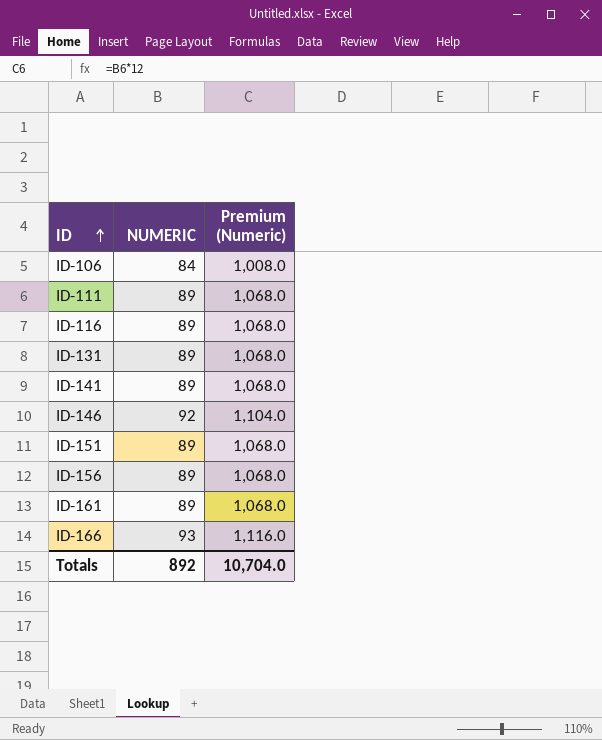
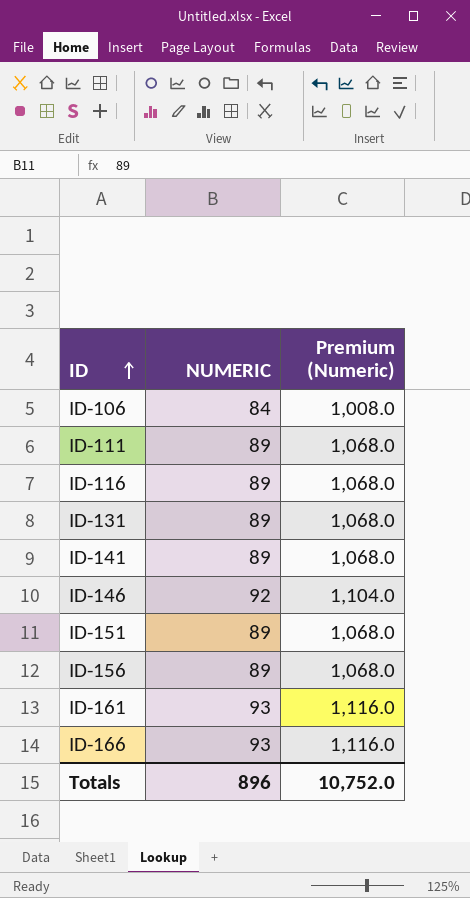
ID-161 | NUMERIC: 89 -> 93
ID-161 | Premium (Numeric): 1,068.0 -> 1,116.0
Totals | NUMERIC: 892 -> 896
Totals | Premium (Numeric): 10,704.0 -> 10,752.0

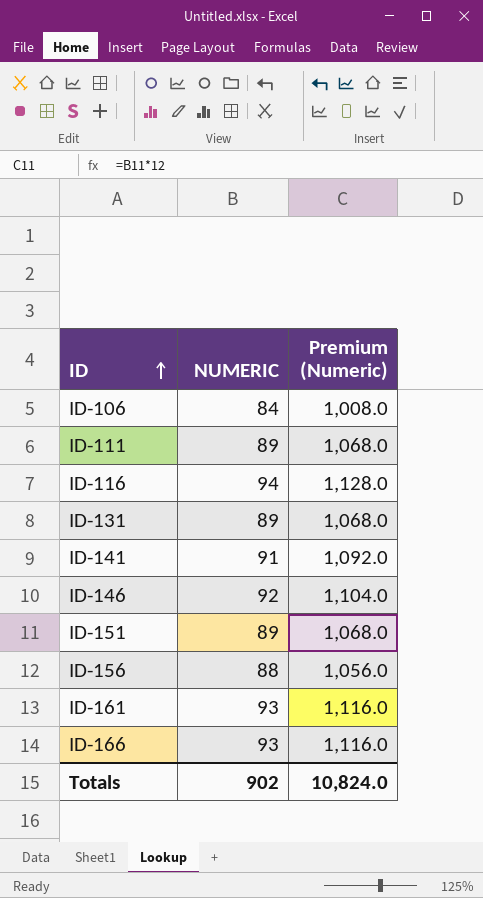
ID-116 | NUMERIC: 89 -> 94
ID-116 | Premium (Numeric): 1,068.0 -> 1,128.0
ID-141 | NUMERIC: 89 -> 91
ID-141 | Premium (Numeric): 1,068.0 -> 1,092.0
ID-156 | NUMERIC: 89 -> 88
ID-156 | Premium (Numeric): 1,068.0 -> 1,056.0
Totals | NUMERIC: 896 -> 902
Totals | Premium (Numeric): 10,752.0 -> 10,824.0

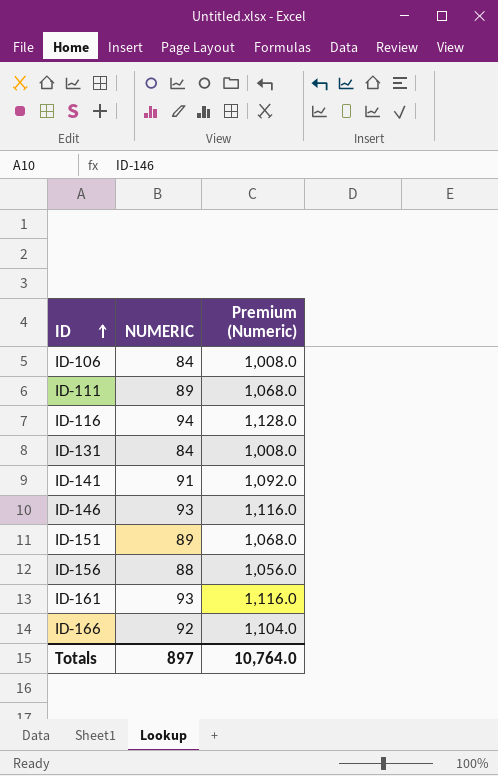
ID-131 | NUMERIC: 89 -> 84
ID-131 | Premium (Numeric): 1,068.0 -> 1,008.0
ID-146 | NUMERIC: 92 -> 93
ID-146 | Premium (Numeric): 1,104.0 -> 1,116.0
ID-166 | NUMERIC: 93 -> 92
ID-166 | Premium (Numeric): 1,116.0 -> 1,104.0
Totals | NUMERIC: 902 -> 897
Totals | Premium (Numeric): 10,824.0 -> 10,764.0

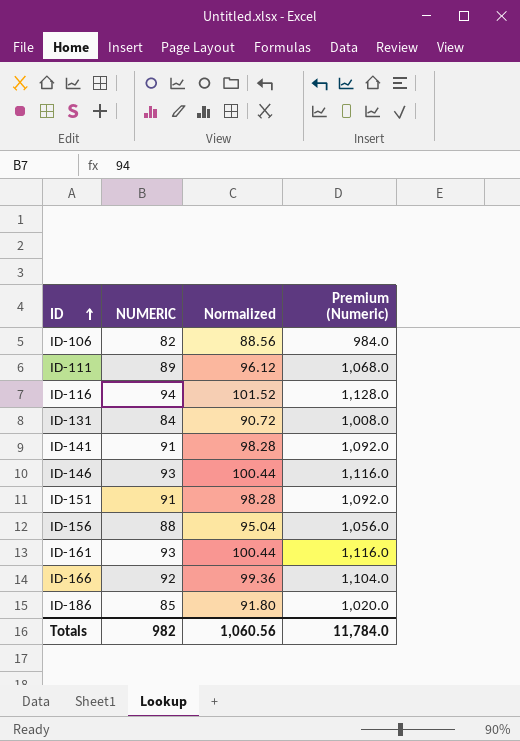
column Normalized | formula: none -> [NUMERIC] * 1.08
ID-106 | NUMERIC: 84 -> 82
ID-106 | Premium (Numeric): 1,008.0 -> 984.0
ID-151 | NUMERIC: 89 -> 91
ID-151 | Premium (Numeric): 1,068.0 -> 1,092.0
row ID-186: none -> 85 | 91.80 | 1,020.0
Totals | NUMERIC: 897 -> 982
Totals | Premium (Numeric): 10,764.0 -> 11,784.0

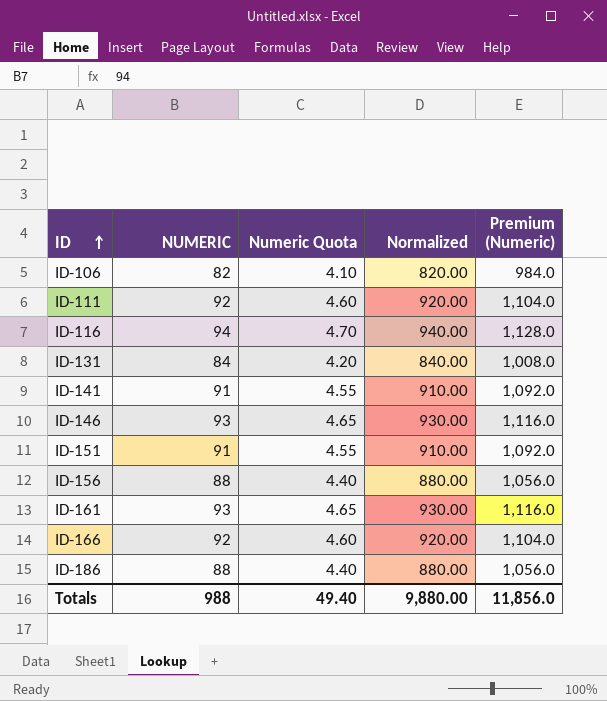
column Numeric Quota | formula: none -> [NUMERIC] * 0.05
column Normalized | formula: [NUMERIC] * 1.08 -> [NUMERIC] * 10
ID-111 | NUMERIC: 89 -> 92
ID-111 | Premium (Numeric): 1,068.0 -> 1,104.0
ID-186 | NUMERIC: 85 -> 88
ID-186 | Premium (Numeric): 1,020.0 -> 1,056.0
Totals | NUMERIC: 982 -> 988
Totals | Normalized: 1,060.56 -> 9,880.00
Totals | Premium (Numeric): 11,784.0 -> 11,856.0

